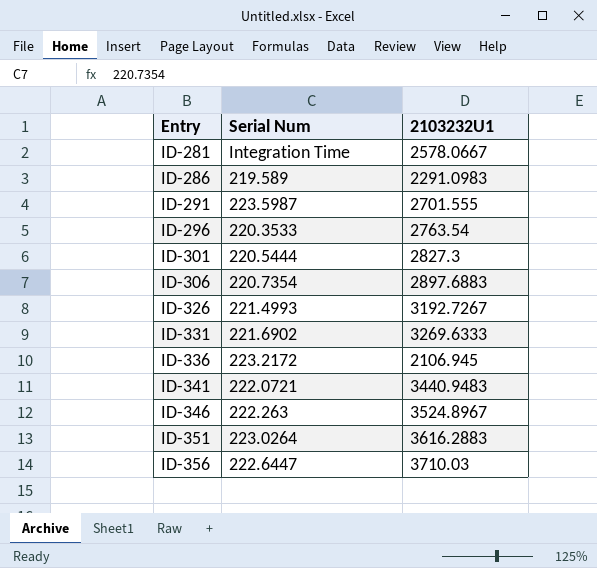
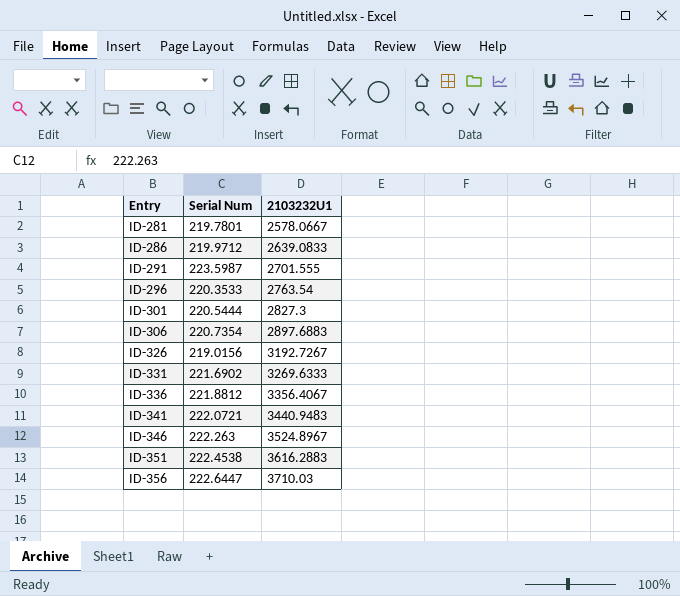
ID-281 | Serial Num: Integration Time -> 219.7801
ID-286 | Serial Num: 219.589 -> 219.9712
ID-286 | 2103232U1: 2291.0983 -> 2639.0833
ID-326 | Serial Num: 221.4993 -> 219.0156
ID-336 | Serial Num: 223.2172 -> 221.8812
ID-336 | 2103232U1: 2106.945 -> 3356.4067
ID-351 | Serial Num: 223.0264 -> 222.4538

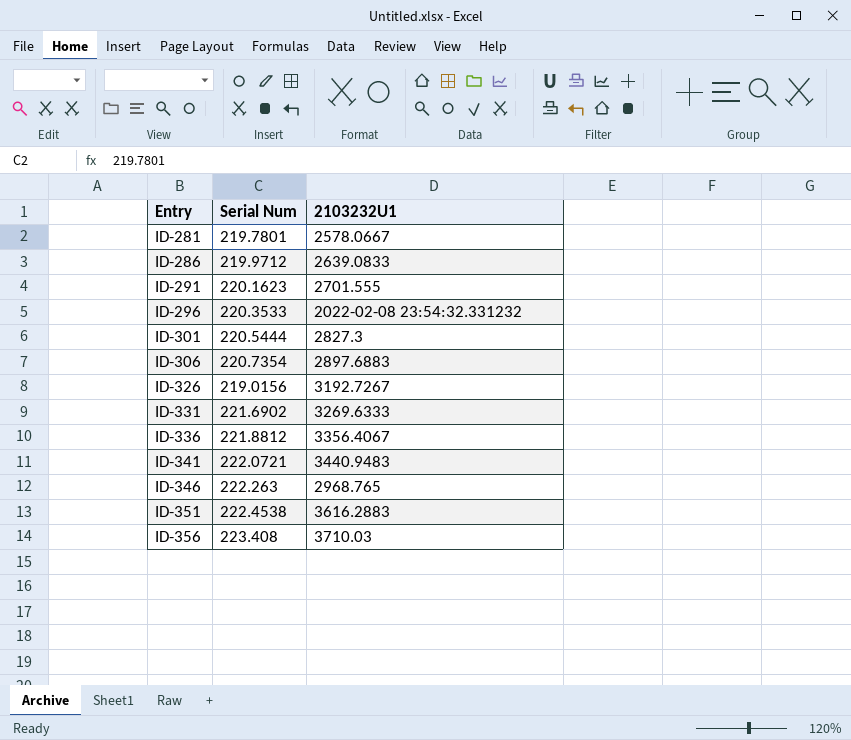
ID-291 | Serial Num: 223.5987 -> 220.1623
ID-296 | 2103232U1: 2763.54 -> 2022-02-08 23:54:32.331232
ID-346 | 2103232U1: 3524.8967 -> 2968.765
ID-356 | Serial Num: 222.6447 -> 223.408

